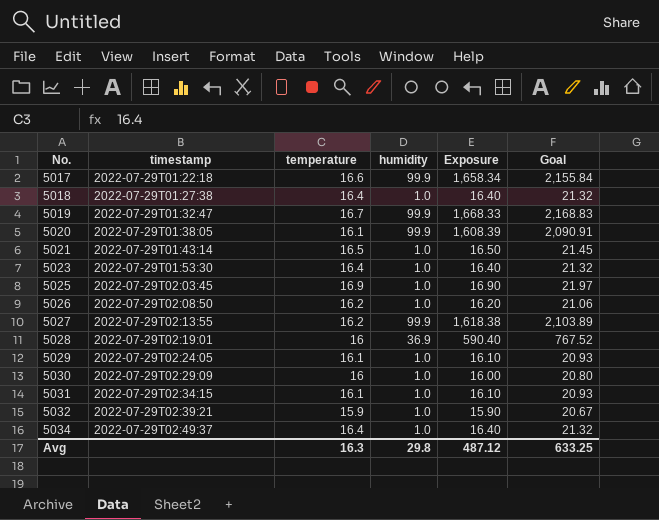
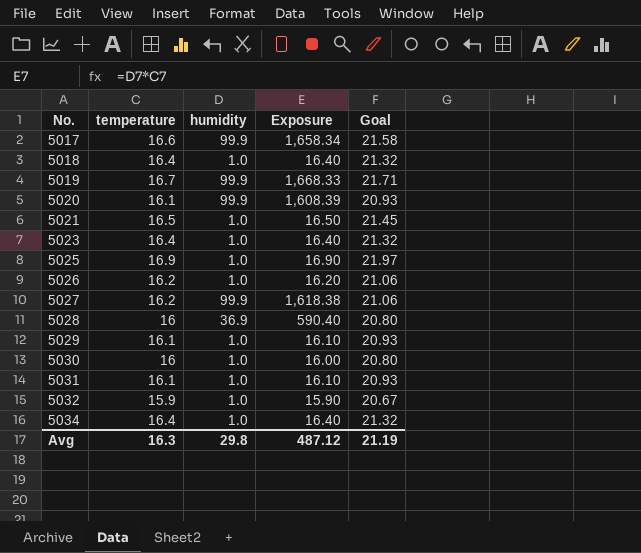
column timestamp | position: 2 -> none
column Goal | formula: [Exposure] * 1.3 -> [temperature] * 1.3
Avg | Goal: 633.25 -> 21.19

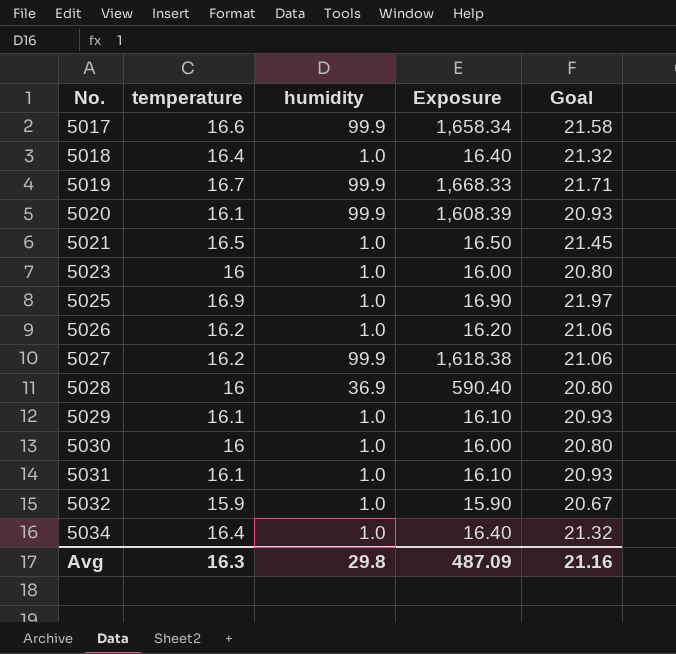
5023 | temperature: 16.4 -> 16
5023 | Exposure: 16.40 -> 16.00
5023 | Goal: 21.32 -> 20.80
Avg | Exposure: 487.12 -> 487.09
Avg | Goal: 21.19 -> 21.16

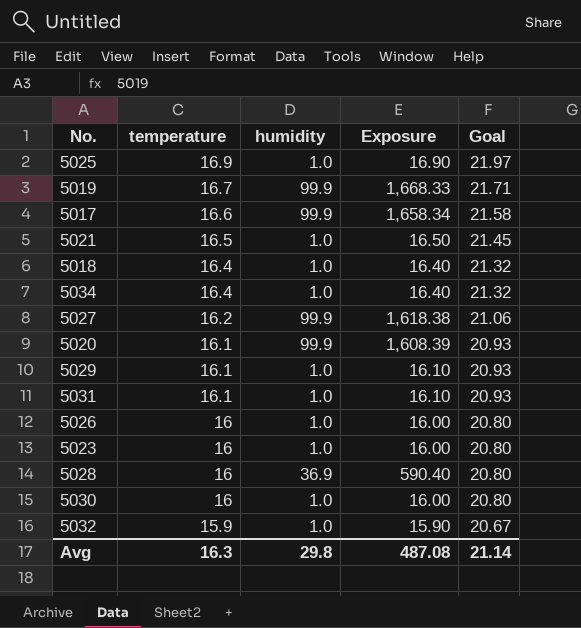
row order: No. ascending -> temperature descending
5026 | temperature: 16.2 -> 16
5026 | Exposure: 16.20 -> 16.00
5026 | Goal: 21.06 -> 20.80
Avg | Exposure: 487.09 -> 487.08
Avg | Goal: 21.16 -> 21.14

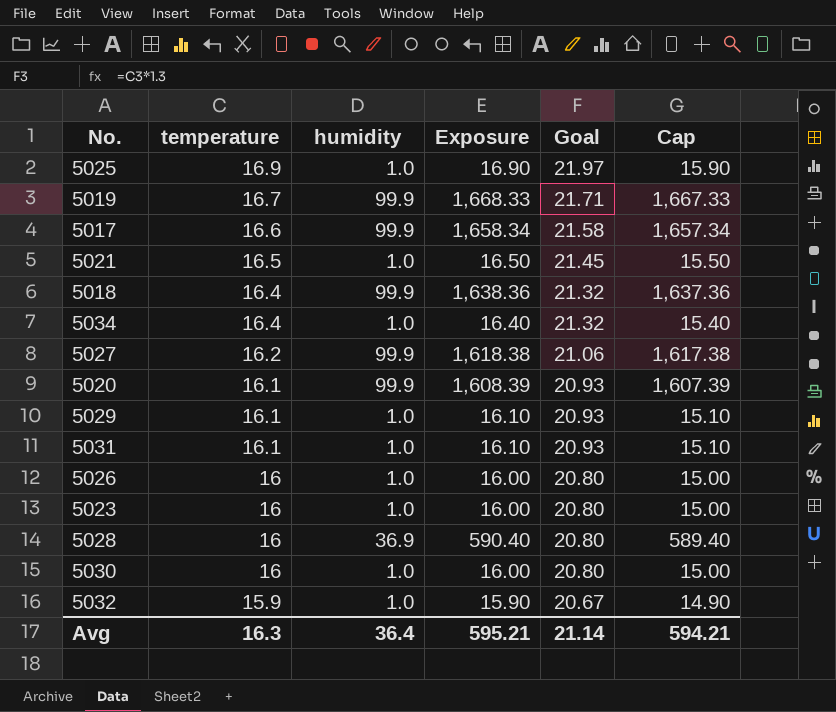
column Cap | formula: none -> [Exposure] - 1
5018 | humidity: 1.0 -> 99.9
5018 | Exposure: 16.40 -> 1,638.36
Avg | humidity: 29.8 -> 36.4
Avg | Exposure: 487.08 -> 595.21

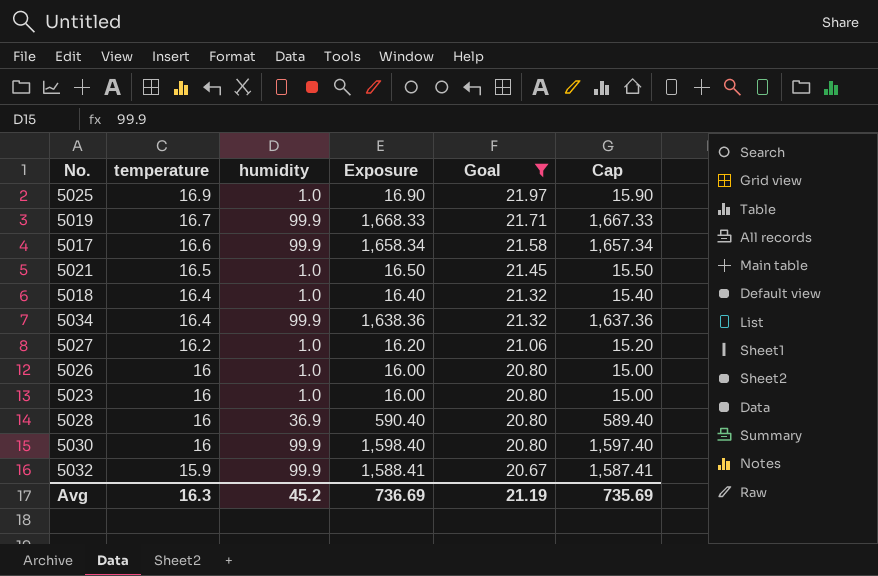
filter: none -> Goal != 20.93
5018 | humidity: 99.9 -> 1.0
5018 | Exposure: 1,638.36 -> 16.40
5018 | Cap: 1,637.36 -> 15.40
5034 | humidity: 1.0 -> 99.9
5034 | Exposure: 16.40 -> 1,638.36
5034 | Cap: 15.40 -> 1,637.36
5027 | humidity: 99.9 -> 1.0
5027 | Exposure: 1,618.38 -> 16.20
5027 | Cap: 1,617.38 -> 15.20
5030 | humidity: 1.0 -> 99.9
5030 | Exposure: 16.00 -> 1,598.40
5030 | Cap: 15.00 -> 1,597.40
5032 | humidity: 1.0 -> 99.9
5032 | Exposure: 15.90 -> 1,588.41
5032 | Cap: 14.90 -> 1,587.41
Avg | humidity: 36.4 -> 45.2
Avg | Exposure: 595.21 -> 736.69
Avg | Goal: 21.14 -> 21.19
Avg | Cap: 594.21 -> 735.69

